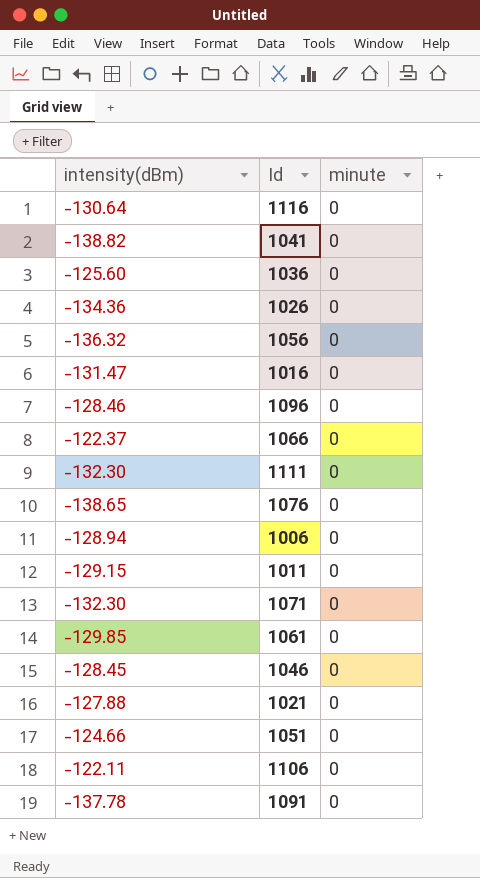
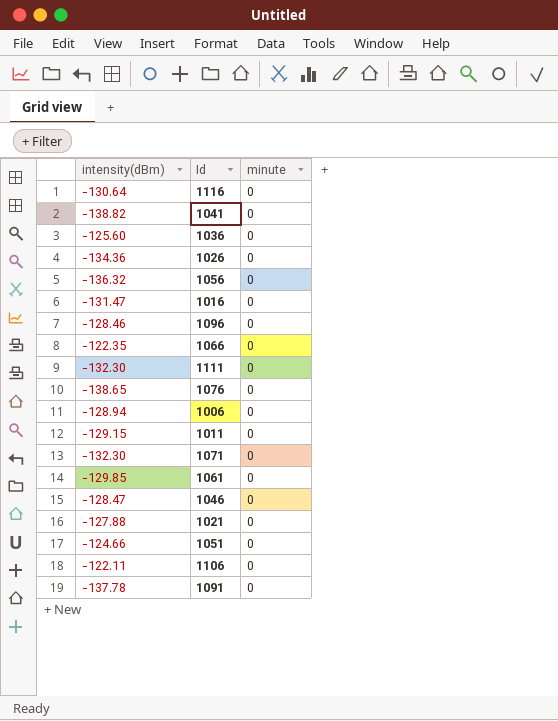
1066 | intensity(dBm): -122.37 -> -122.35
1046 | intensity(dBm): -128.45 -> -128.47

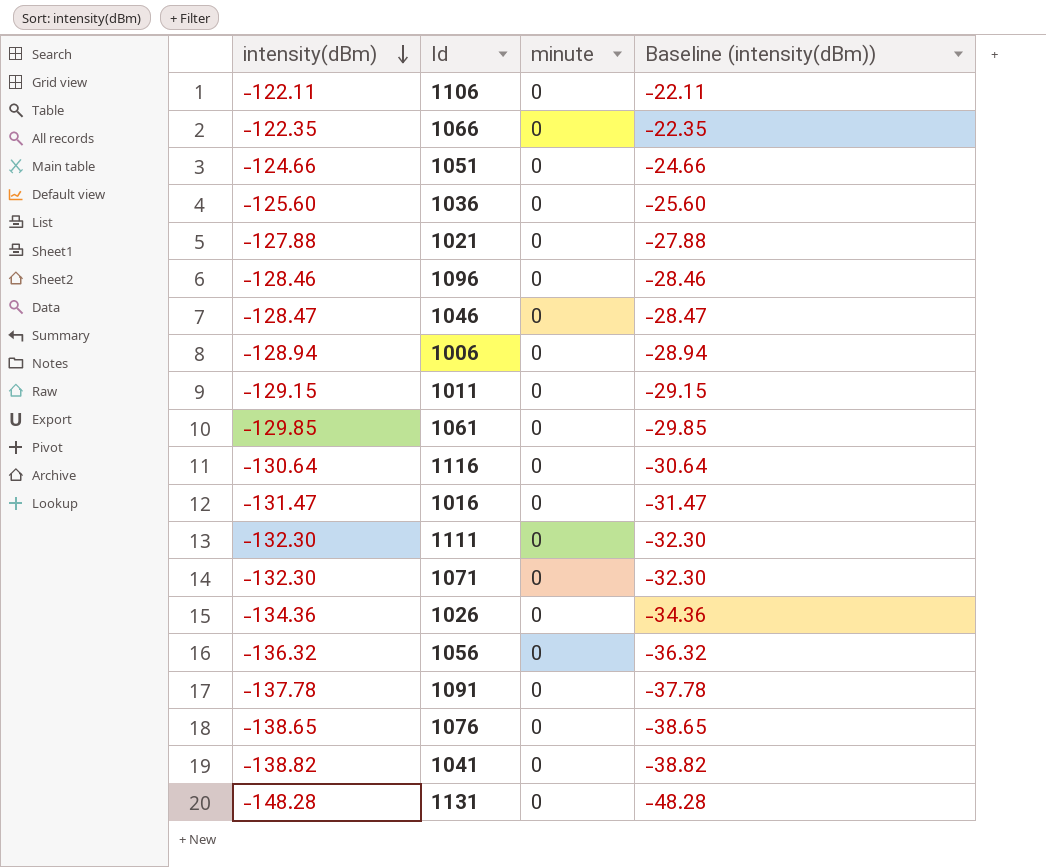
row order: none -> intensity(dBm) descending
column Baseline (intensity(dBm)) | formula: none -> [intensity(dBm)] + 100
row 1131: none -> -148.28 | 0 | -48.28

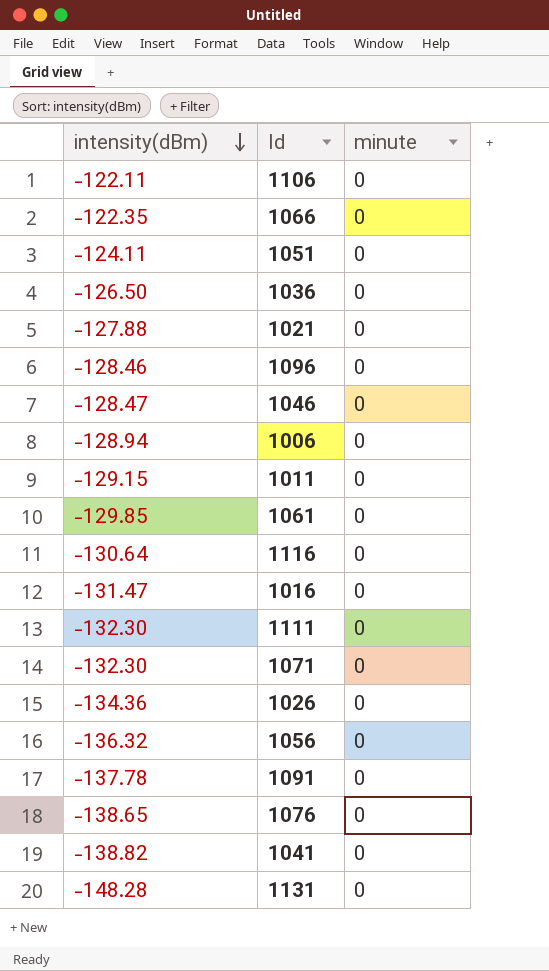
column Baseline (intensity(dBm)) | formula: [intensity(dBm)] + 100 -> none
1051 | intensity(dBm): -124.66 -> -124.11
1036 | intensity(dBm): -125.60 -> -126.50

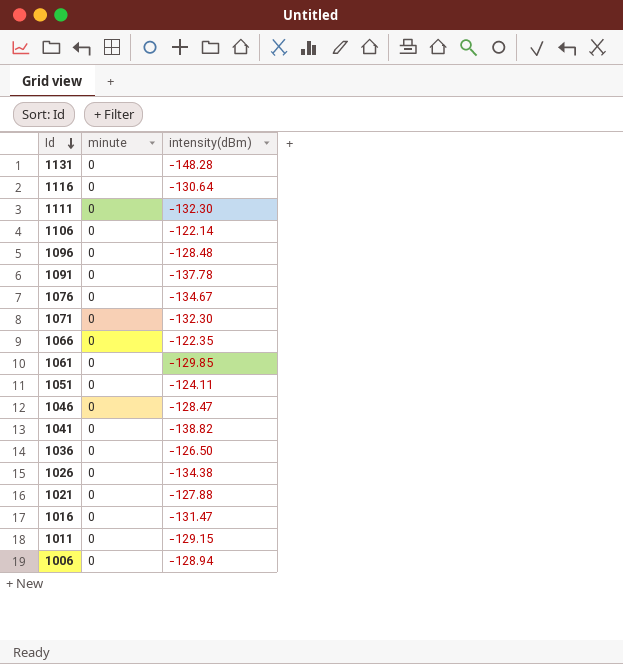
row order: intensity(dBm) descending -> Id descending
column intensity(dBm) | position: 1 -> 3
row 1056: -136.32 | 0 -> none
1106 | intensity(dBm): -122.11 -> -122.14
1096 | intensity(dBm): -128.46 -> -128.48
1076 | intensity(dBm): -138.65 -> -134.67
1026 | intensity(dBm): -134.36 -> -134.38

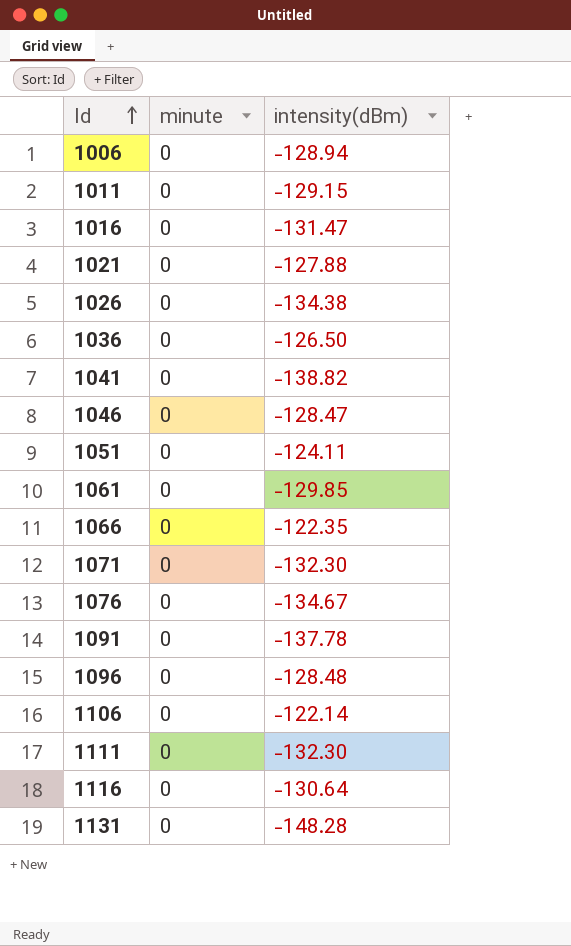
row order: Id descending -> Id ascending

